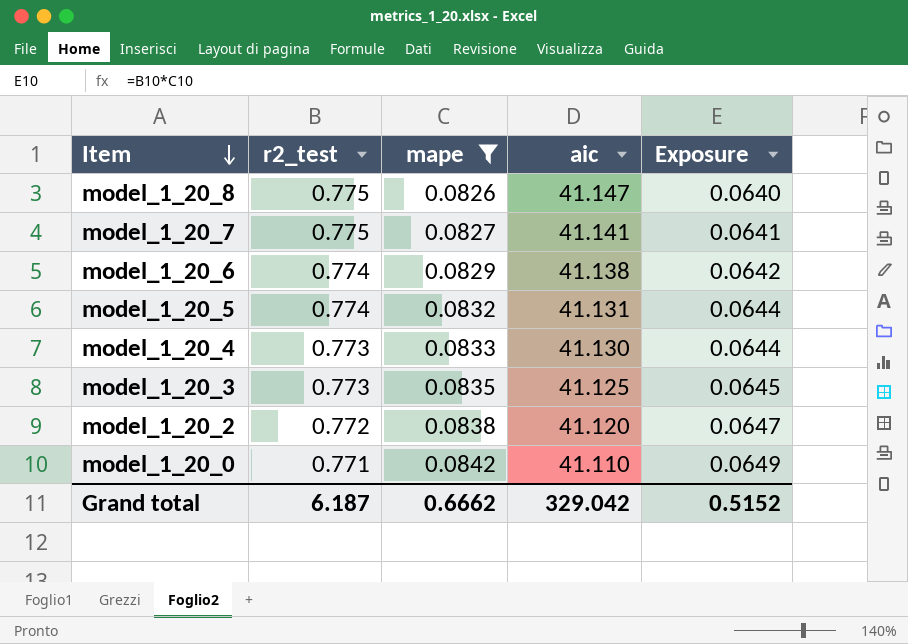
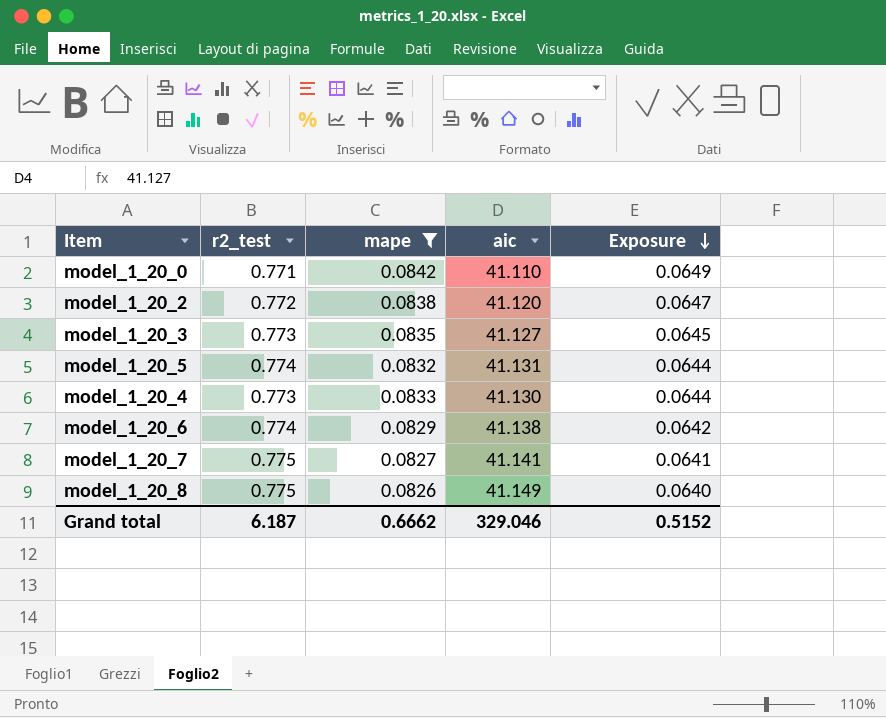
row order: Item descending -> Exposure descending
model_1_20_3 | aic: 41.125 -> 41.127
model_1_20_8 | aic: 41.147 -> 41.149
Grand total | aic: 329.042 -> 329.046

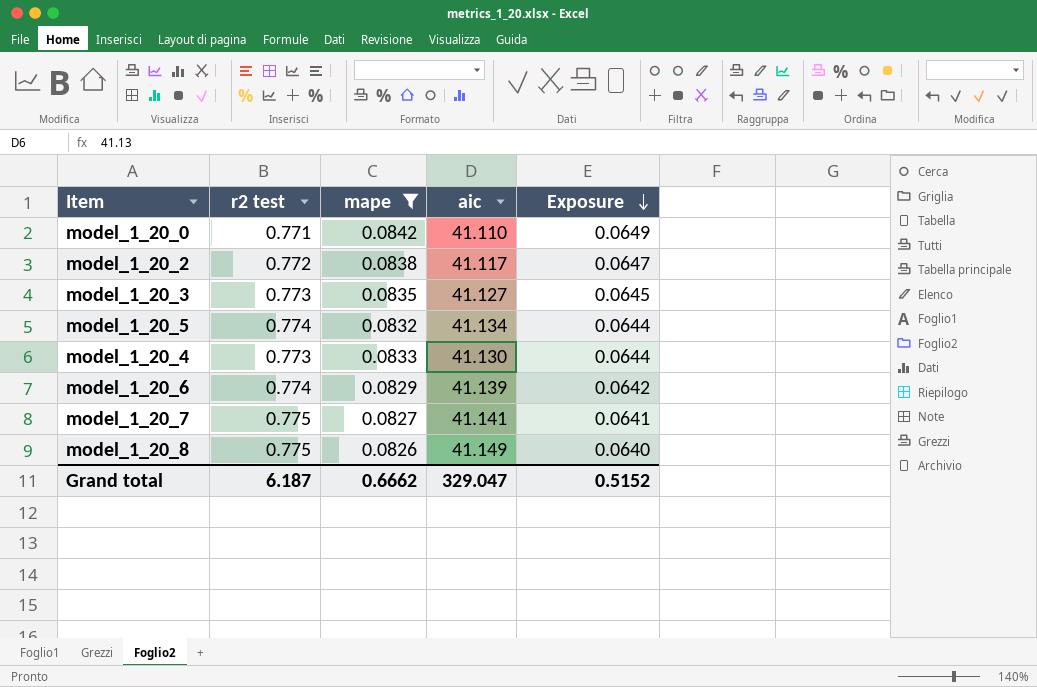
column name: r2_test -> r2 test
model_1_20_2 | aic: 41.120 -> 41.117
model_1_20_5 | aic: 41.131 -> 41.134
model_1_20_6 | aic: 41.138 -> 41.139
Grand total | aic: 329.046 -> 329.047

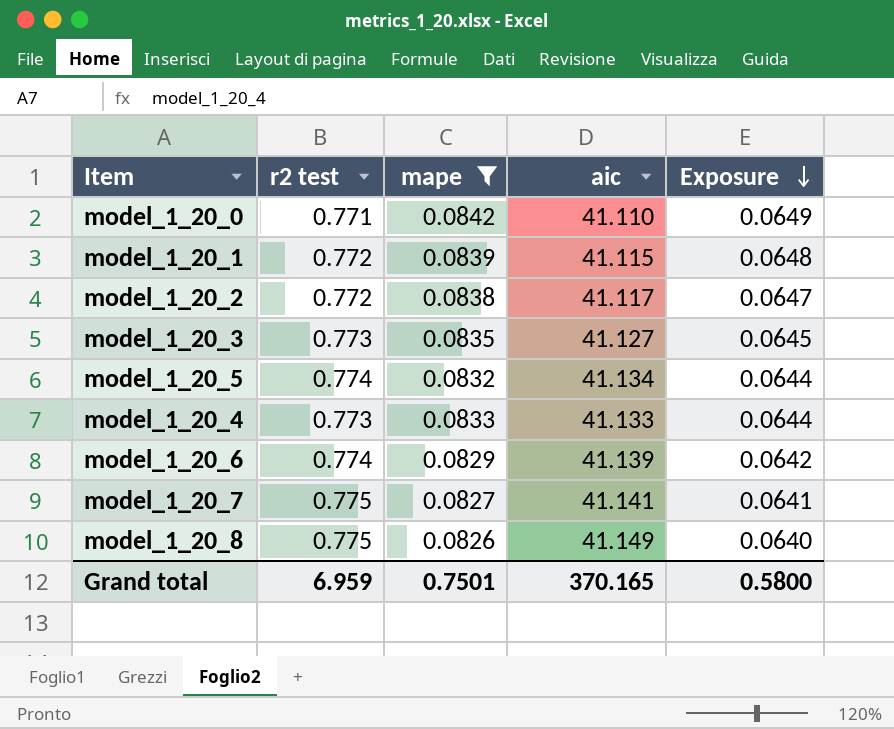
row model_1_20_1: none -> 0.772 | 0.0839 | 41.115 | 0.0648
model_1_20_4 | aic: 41.130 -> 41.133
Grand total | r2 test: 6.187 -> 6.959
Grand total | mape: 0.6662 -> 0.7501
Grand total | aic: 329.047 -> 370.165
Grand total | Exposure: 0.5152 -> 0.5800

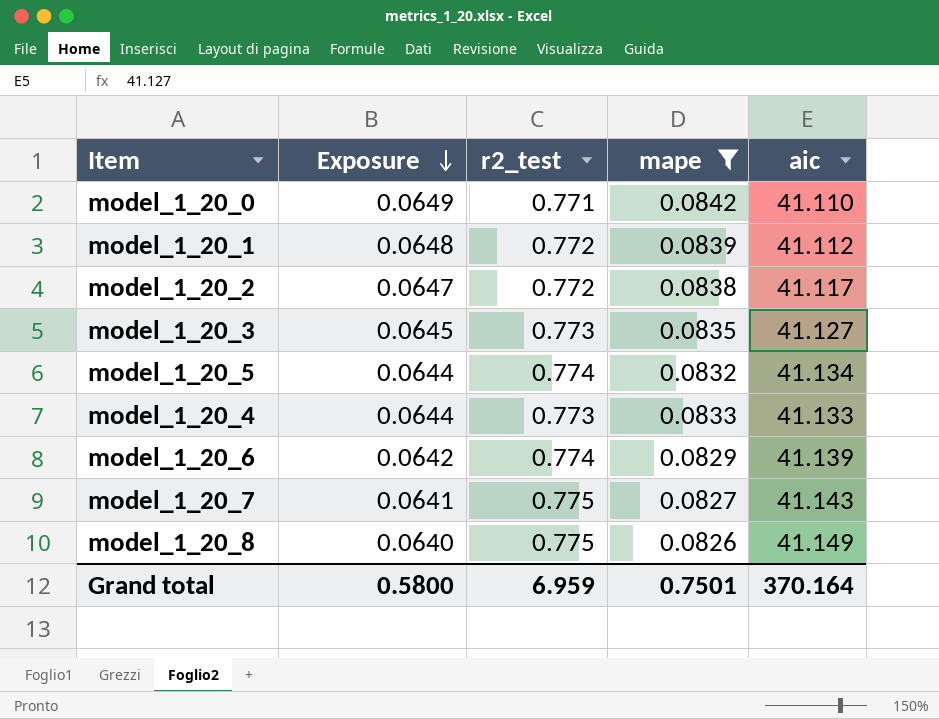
column Exposure | position: 5 -> 2
column name: r2 test -> r2_test
model_1_20_1 | aic: 41.115 -> 41.112
model_1_20_7 | aic: 41.141 -> 41.143
Grand total | aic: 370.165 -> 370.164

